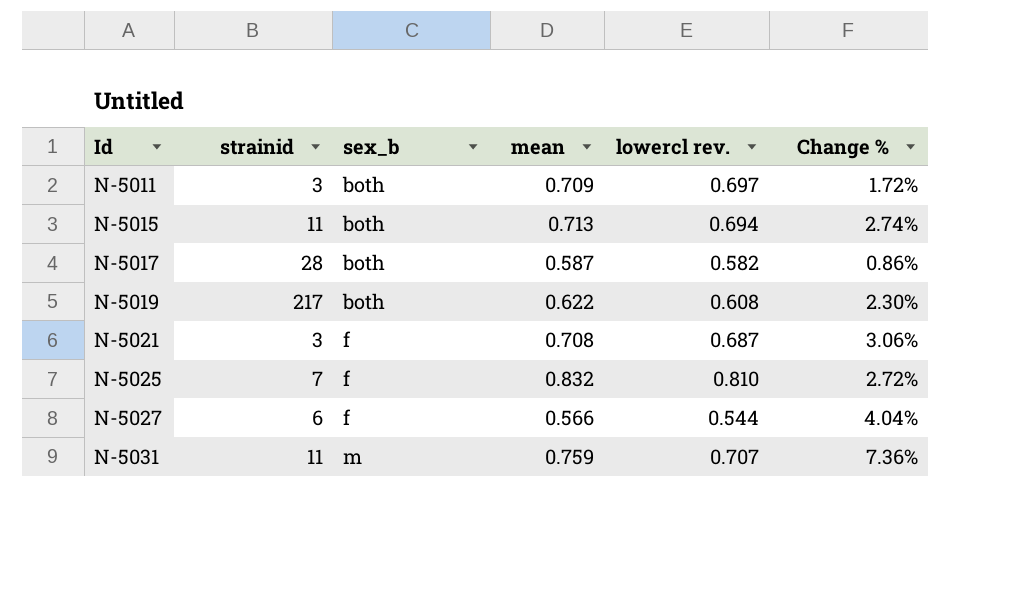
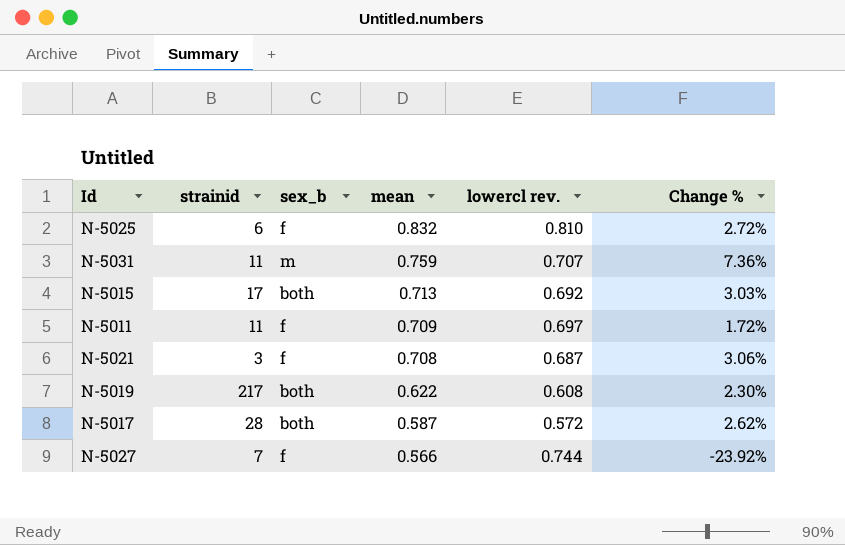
row order: Id ascending -> mean descending
N-5025 | strainid: 7 -> 6
N-5015 | strainid: 11 -> 17
N-5015 | lowercl rev.: 0.694 -> 0.692
N-5015 | Change %: 2.74% -> 3.03%
N-5011 | strainid: 3 -> 11
N-5011 | sex_b: both -> f
N-5017 | lowercl rev.: 0.582 -> 0.572
N-5017 | Change %: 0.86% -> 2.62%
N-5027 | strainid: 6 -> 7
N-5027 | lowercl rev.: 0.544 -> 0.744
N-5027 | Change %: 4.04% -> -23.92%

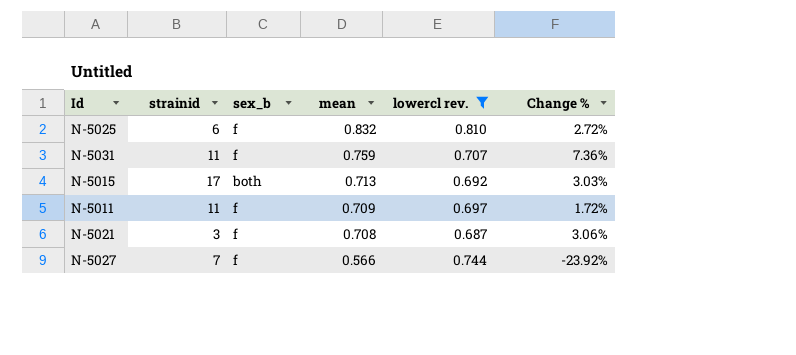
filter: none -> lowercl rev. >= 0.687
N-5031 | sex_b: m -> f

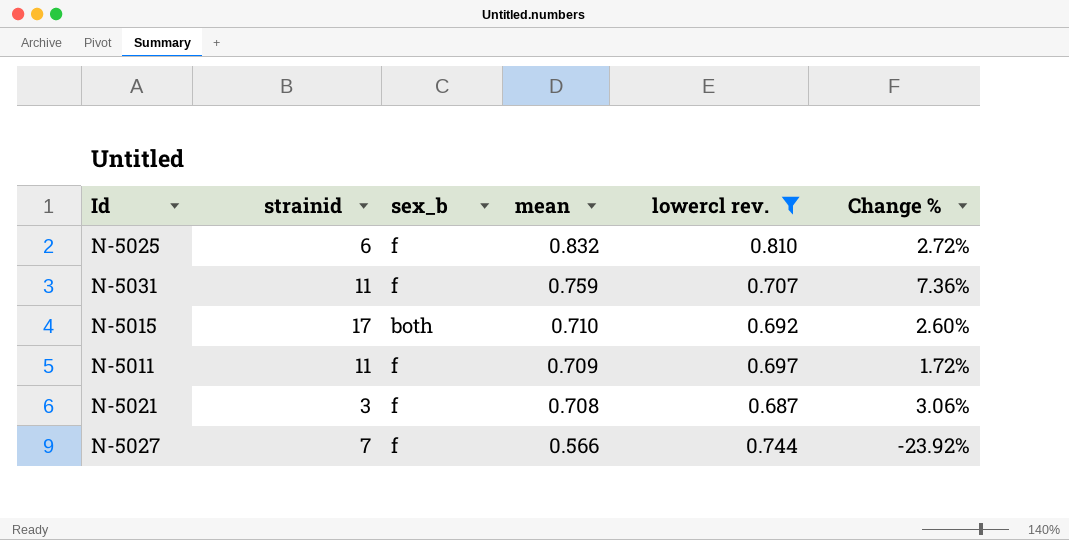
N-5015 | mean: 0.713 -> 0.710
N-5015 | Change %: 3.03% -> 2.60%

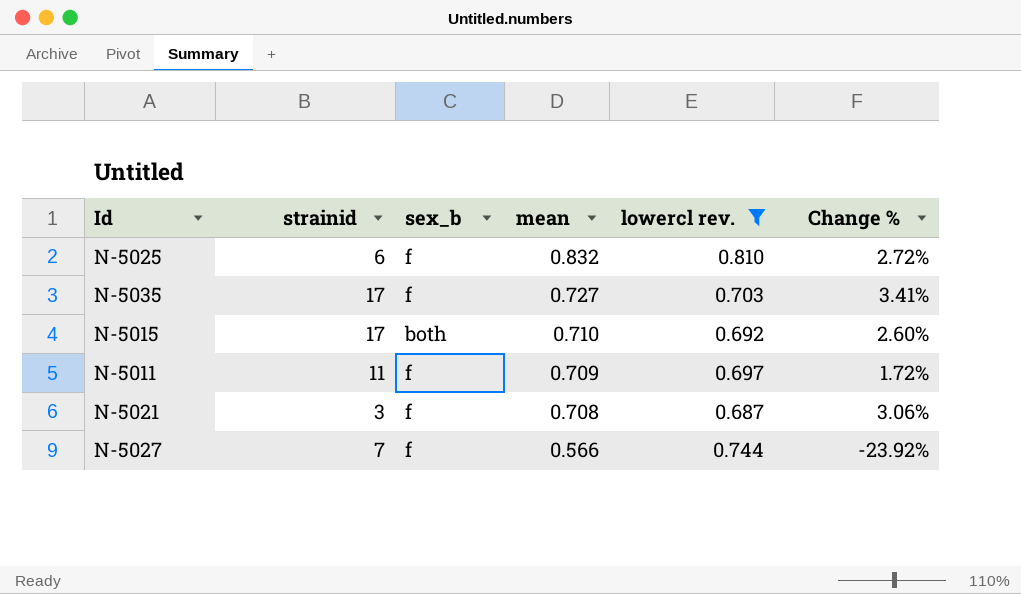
row N-5031: 11 | f | 0.759 | 0.707 | 7.36% -> none
row N-5035: none -> 17 | f | 0.727 | 0.703 | 3.41%

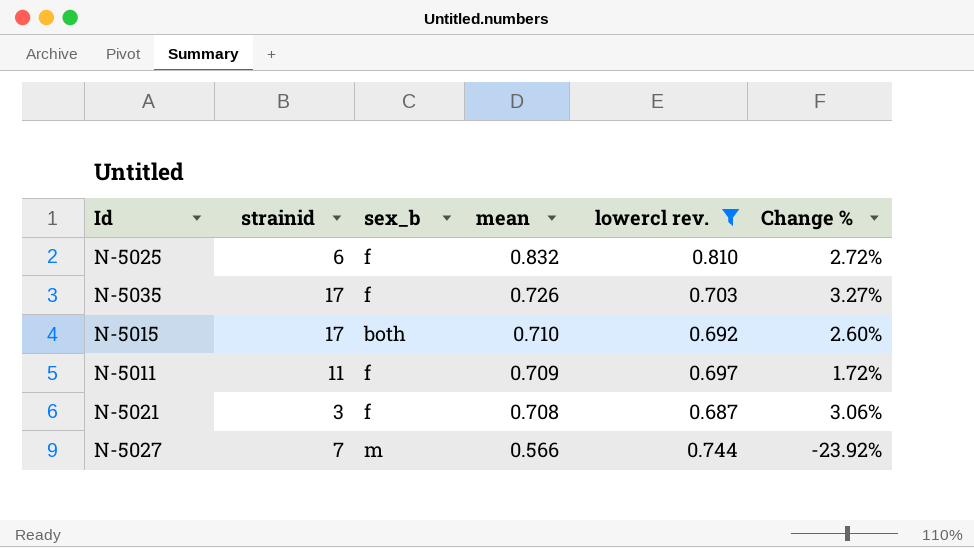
N-5035 | mean: 0.727 -> 0.726
N-5035 | Change %: 3.41% -> 3.27%
N-5027 | sex_b: f -> m

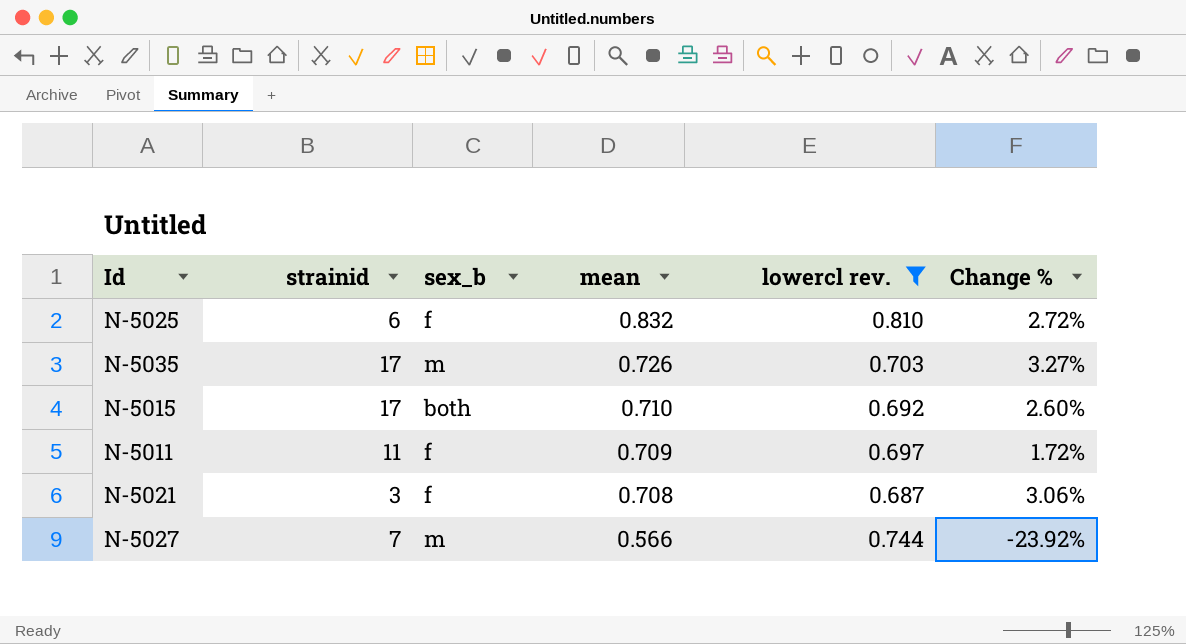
N-5035 | sex_b: f -> m

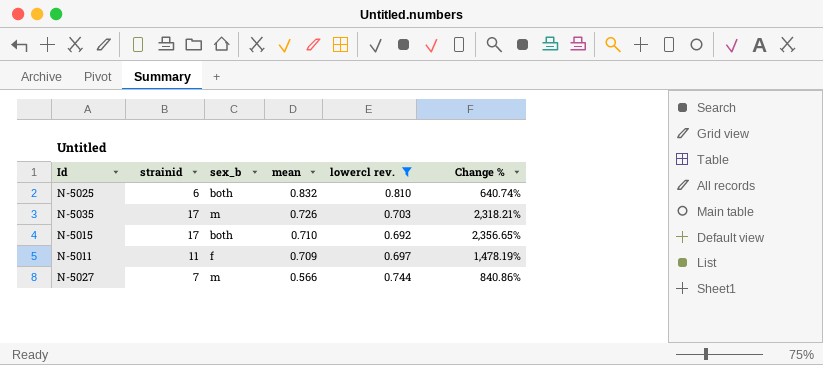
column Change % | formula: ([mean] - [lowercl rev.]) / [lowercl rev.] -> ([strainid] - [lowercl rev.]) / [lowercl rev.]
row N-5021: 3 | f | 0.708 | 0.687 | 3.06% -> none
N-5025 | sex_b: f -> both

